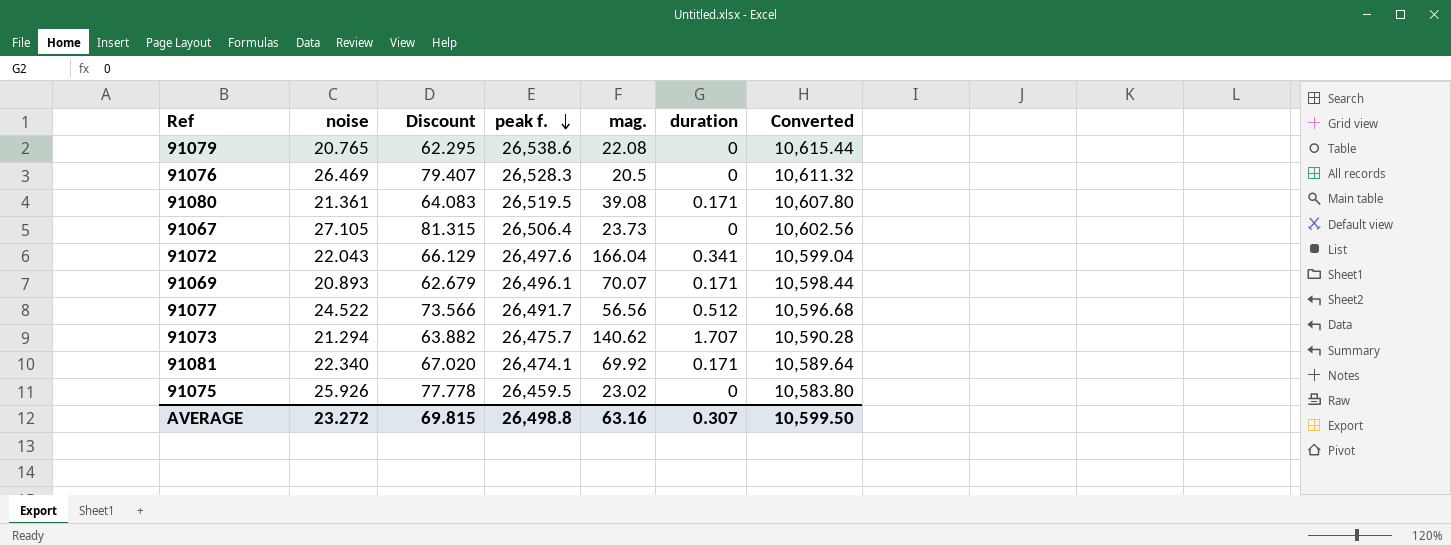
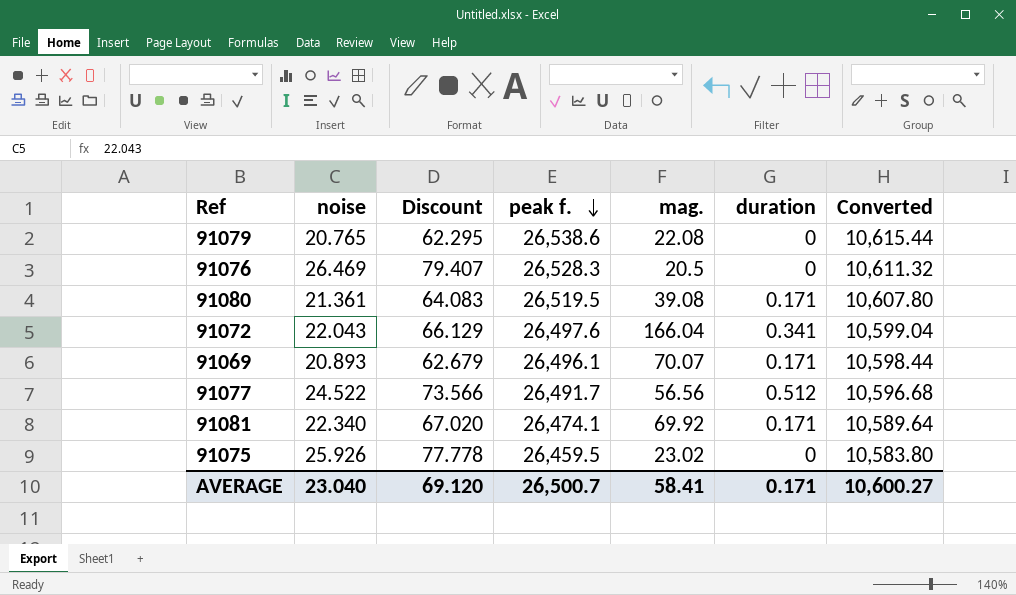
row 91067: 27.105 | 81.315 | 26,506.4 | 23.73 | 0 | 10,602.56 -> none
row 91073: 21.294 | 63.882 | 26,475.7 | 140.62 | 1.707 | 10,590.28 -> none
AVERAGE | noise: 23.272 -> 23.040
AVERAGE | Discount: 69.815 -> 69.120
AVERAGE | peak f.: 26,498.8 -> 26,500.7
AVERAGE | mag.: 63.16 -> 58.41
AVERAGE | duration: 0.307 -> 0.171
AVERAGE | Converted: 10,599.50 -> 10,600.27

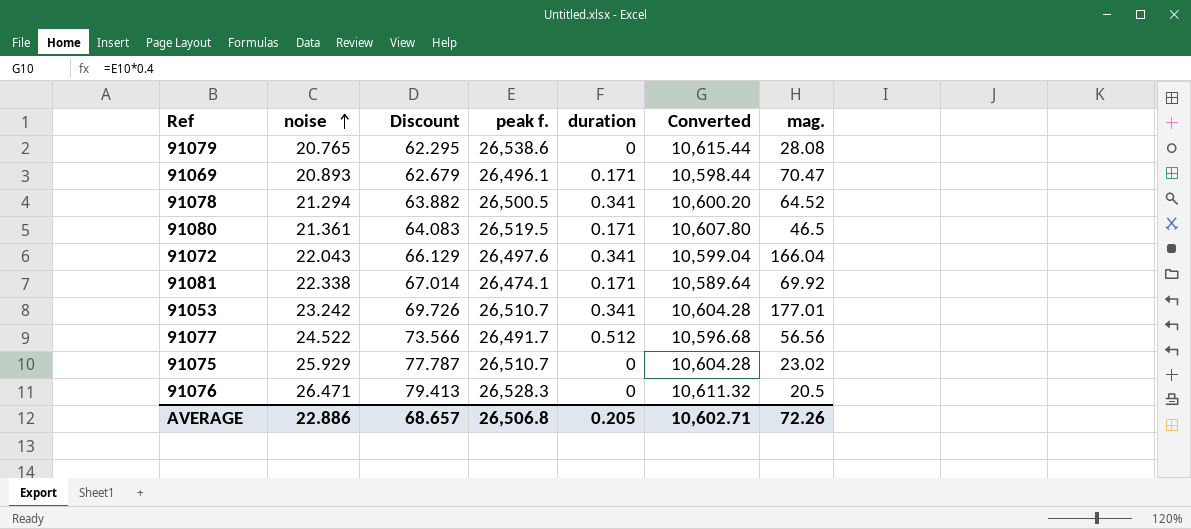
row order: peak f. descending -> noise ascending
column mag. | position: 5 -> 7
91079 | mag.: 22.08 -> 28.08
91069 | mag.: 70.07 -> 70.47
row 91078: none -> 21.294 | 63.882 | 26,500.5 | 0.341 | 10,600.20 | 64.52
91080 | mag.: 39.08 -> 46.5
91081 | noise: 22.340 -> 22.338
91081 | Discount: 67.020 -> 67.014
row 91053: none -> 23.242 | 69.726 | 26,510.7 | 0.341 | 10,604.28 | 177.01
91075 | noise: 25.926 -> 25.929
91075 | Discount: 77.778 -> 77.787
91075 | peak f.: 26,459.5 -> 26,510.7
91075 | Converted: 10,583.80 -> 10,604.28
91076 | noise: 26.469 -> 26.471
91076 | Discount: 79.407 -> 79.413
AVERAGE | noise: 23.040 -> 22.886
AVERAGE | Discount: 69.120 -> 68.657
AVERAGE | peak f.: 26,500.7 -> 26,506.8
AVERAGE | duration: 0.171 -> 0.205
AVERAGE | Converted: 10,600.27 -> 10,602.71
AVERAGE | mag.: 58.41 -> 72.26

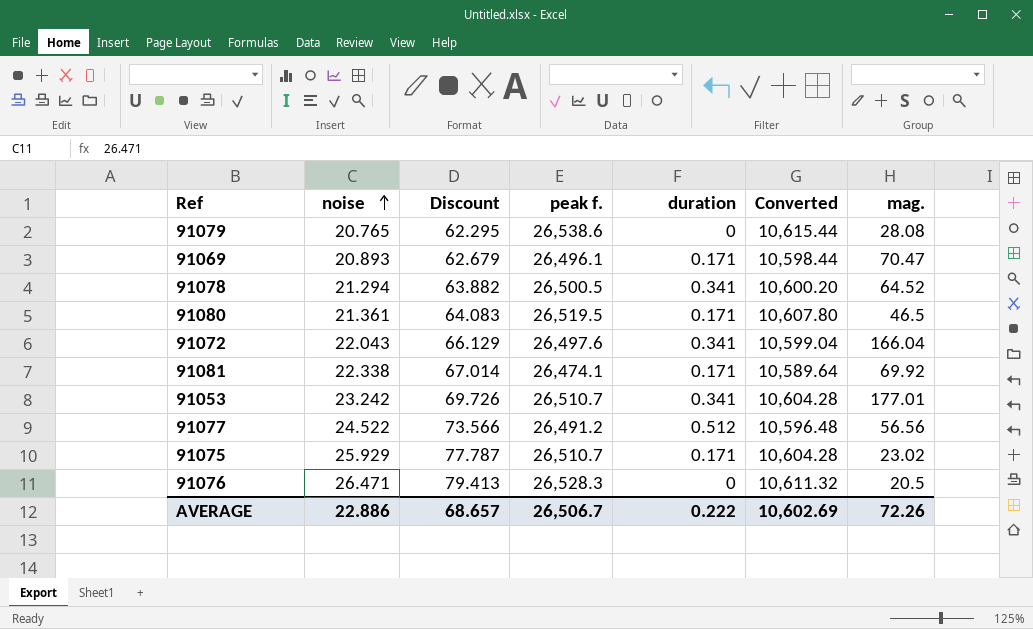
91077 | peak f.: 26,491.7 -> 26,491.2
91077 | Converted: 10,596.68 -> 10,596.48
91075 | duration: 0 -> 0.171
AVERAGE | peak f.: 26,506.8 -> 26,506.7
AVERAGE | duration: 0.205 -> 0.222
AVERAGE | Converted: 10,602.71 -> 10,602.69

